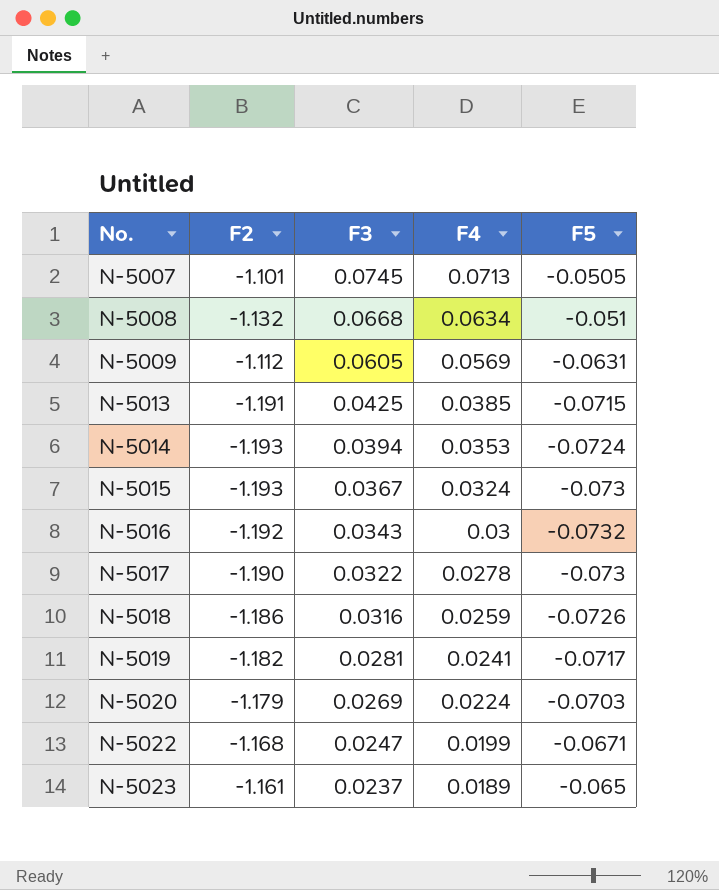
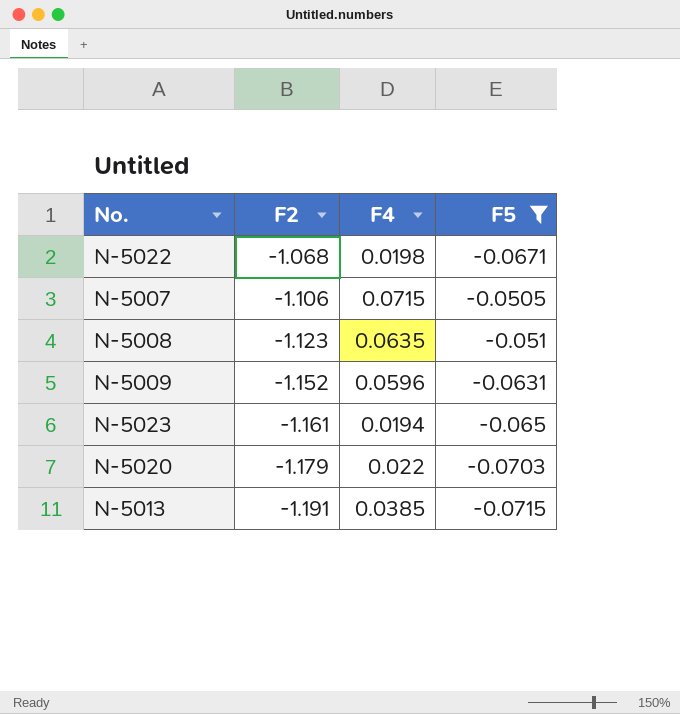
filter: none -> F5 >= -0.0715
row order: No. ascending -> F2 descending
column F3 | position: 3 -> none
N-5022 | F2: -1.168 -> -1.068
N-5022 | F4: 0.0199 -> 0.0198
N-5007 | F2: -1.101 -> -1.106
N-5007 | F4: 0.0713 -> 0.0715
N-5008 | F2: -1.132 -> -1.123
N-5008 | F4: 0.0634 -> 0.0635
N-5009 | F2: -1.112 -> -1.152
N-5009 | F4: 0.0569 -> 0.0596
N-5023 | F4: 0.0189 -> 0.0194
N-5020 | F4: 0.0224 -> 0.022

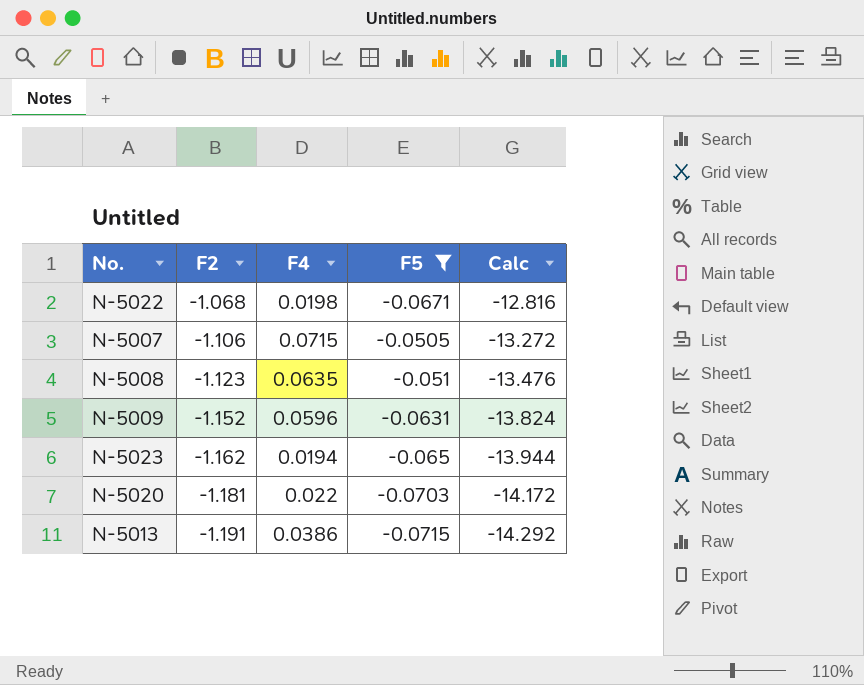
column Calc | formula: none -> [F2] * 12
N-5023 | F2: -1.161 -> -1.162
N-5020 | F2: -1.179 -> -1.181
N-5013 | F4: 0.0385 -> 0.0386

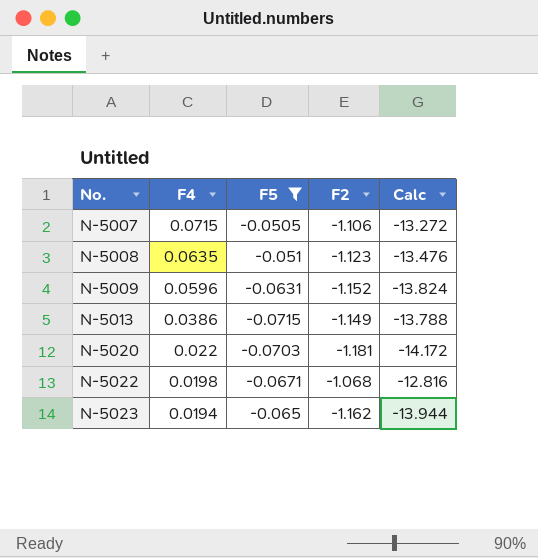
row order: F2 descending -> No. ascending
column F2 | position: 2 -> 4
N-5013 | F2: -1.191 -> -1.149
N-5013 | Calc: -14.292 -> -13.788

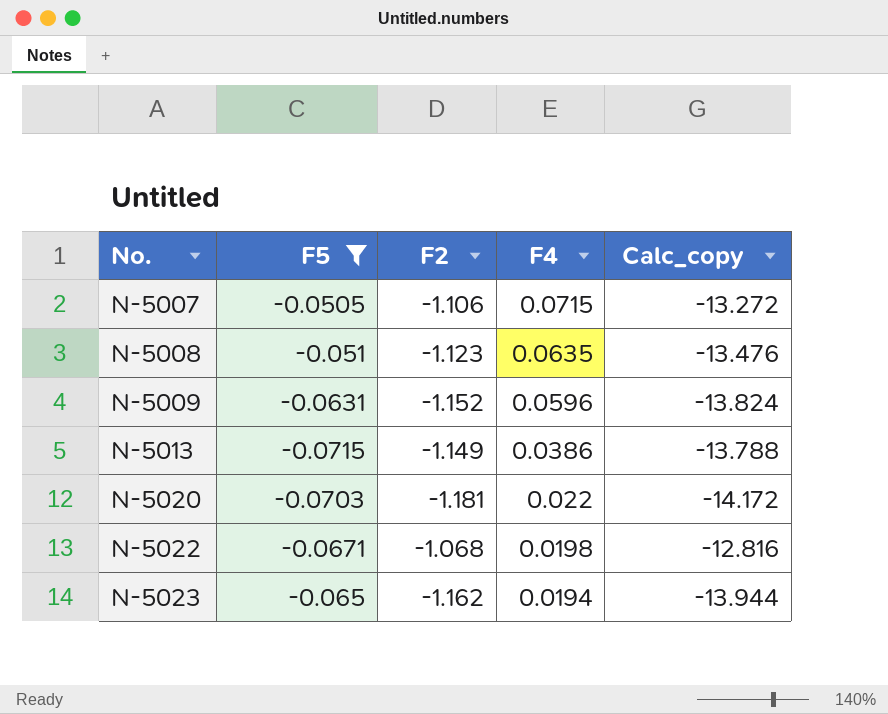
column F4 | position: 2 -> 4
column name: Calc -> Calc_copy

